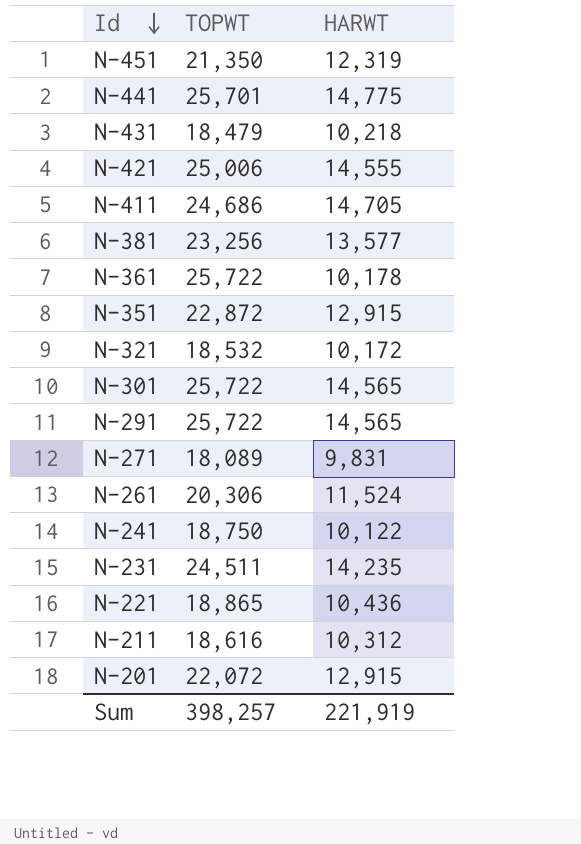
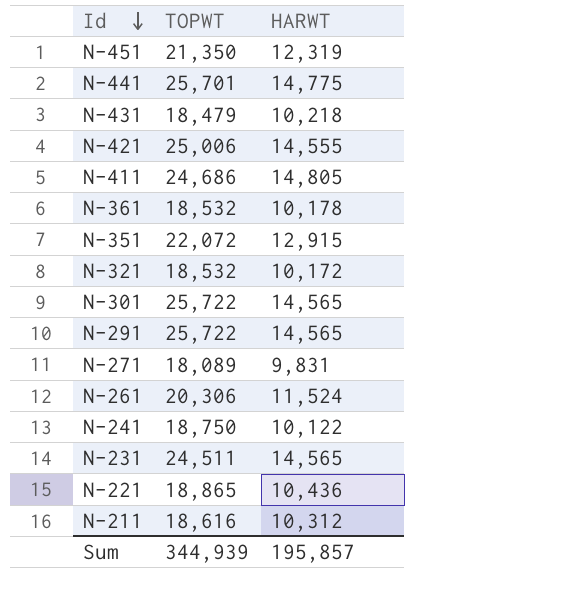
row N-381: 23,256 | 13,577 -> none
row N-201: 22,072 | 12,915 -> none
N-411 | HARWT: 14,705 -> 14,805
N-361 | TOPWT: 25,722 -> 18,532
N-351 | TOPWT: 22,872 -> 22,072
N-231 | HARWT: 14,235 -> 14,565
Sum | TOPWT: 398,257 -> 344,939
Sum | HARWT: 221,919 -> 195,857

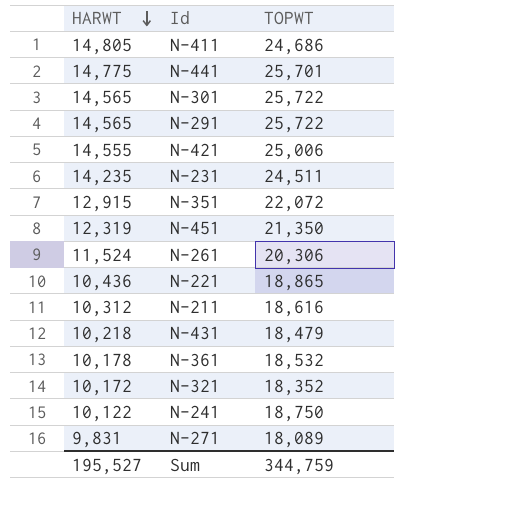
row order: Id descending -> HARWT descending
column HARWT | position: 3 -> 1
N-231 | HARWT: 14,565 -> 14,235
N-321 | TOPWT: 18,532 -> 18,352
Sum | HARWT: 195,857 -> 195,527
Sum | TOPWT: 344,939 -> 344,759

